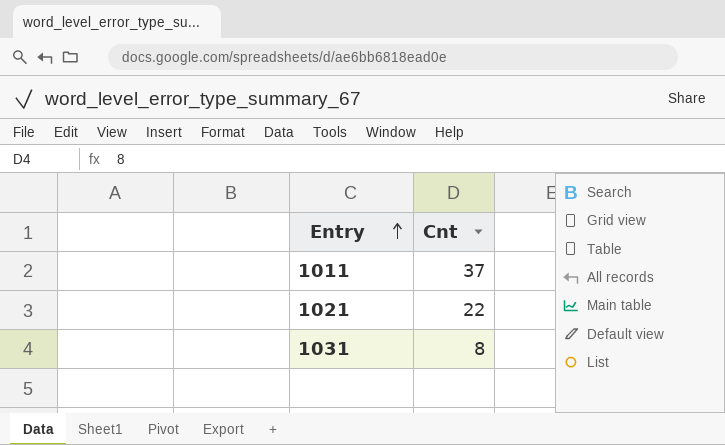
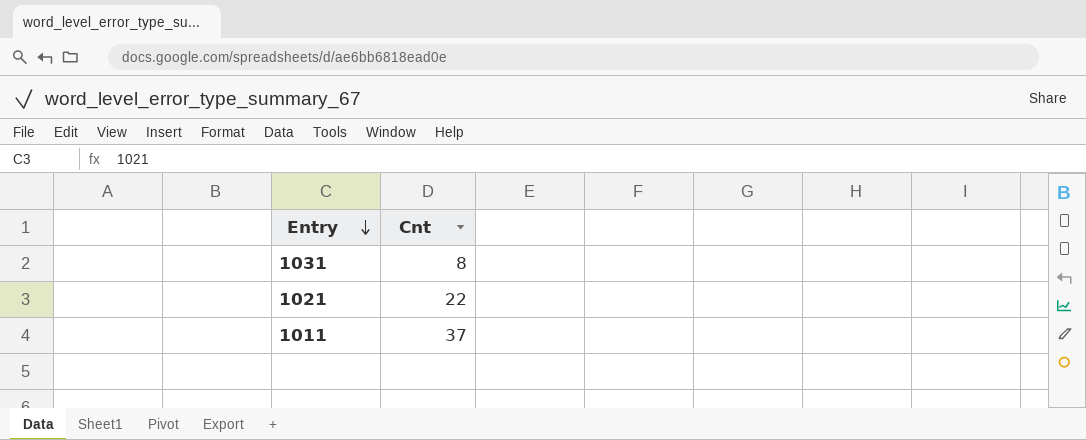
row order: Entry ascending -> Entry descending

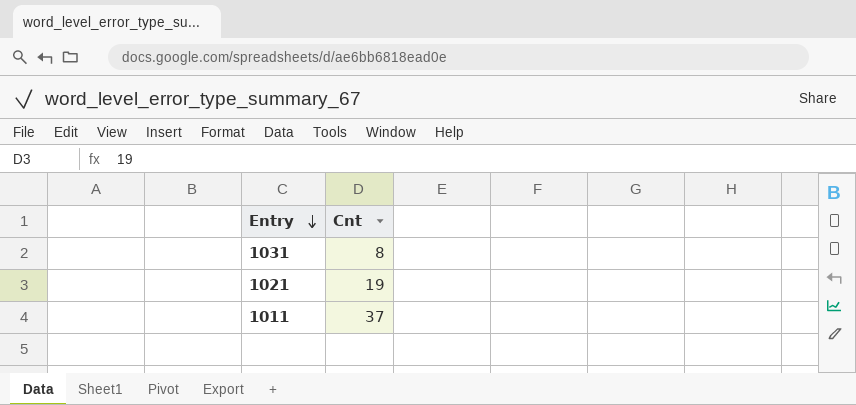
1021 | Cnt: 22 -> 19

